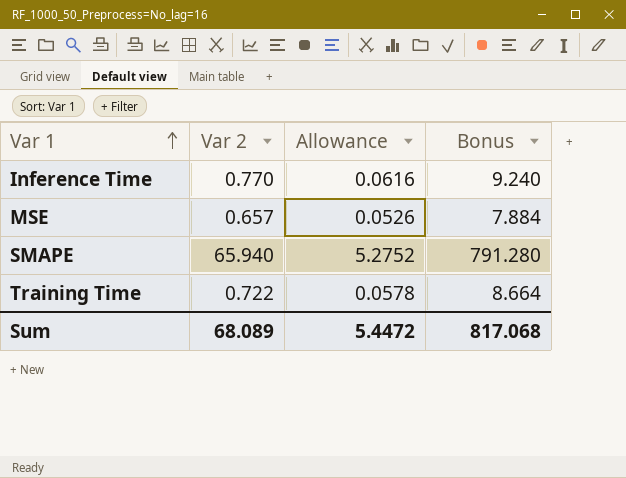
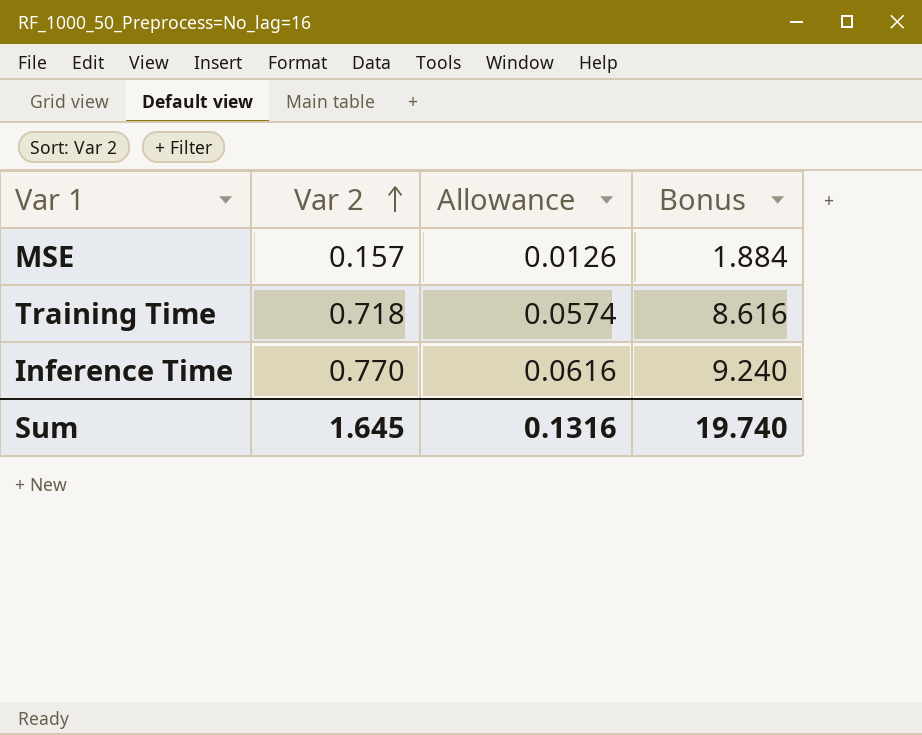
row order: Var 1 ascending -> Var 2 ascending
row SMAPE: 65.940 | 5.2752 | 791.280 -> none
MSE | Var 2: 0.657 -> 0.157
MSE | Allowance: 0.0526 -> 0.0126
MSE | Bonus: 7.884 -> 1.884
Training Time | Var 2: 0.722 -> 0.718
Training Time | Allowance: 0.0578 -> 0.0574
Training Time | Bonus: 8.664 -> 8.616
Sum | Var 2: 68.089 -> 1.645
Sum | Allowance: 5.4472 -> 0.1316
Sum | Bonus: 817.068 -> 19.740

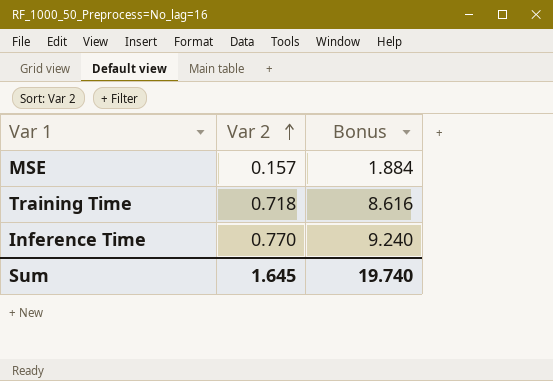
column Allowance | formula: [Var 2] * 0.08 -> none

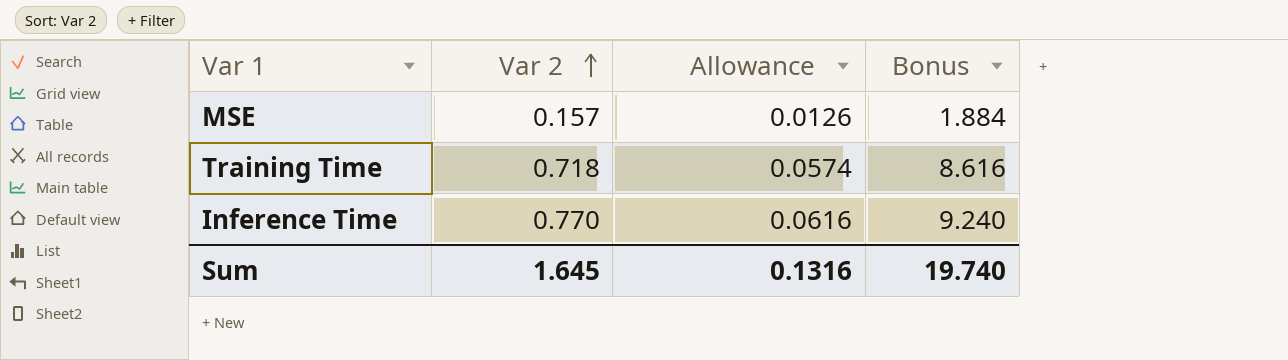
column Allowance | formula: none -> [Var 2] * 0.08

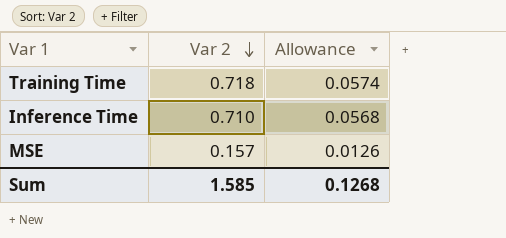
row order: Var 2 ascending -> Var 2 descending
column Bonus | formula: [Var 2] * 12 -> none
Inference Time | Var 2: 0.770 -> 0.710
Inference Time | Allowance: 0.0616 -> 0.0568
Sum | Var 2: 1.645 -> 1.585
Sum | Allowance: 0.1316 -> 0.1268

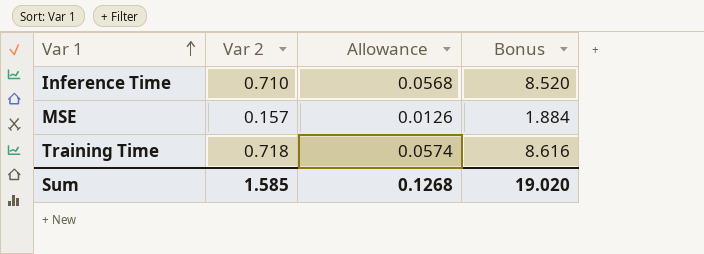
row order: Var 2 descending -> Var 1 ascending
column Bonus | formula: none -> [Var 2] * 12

